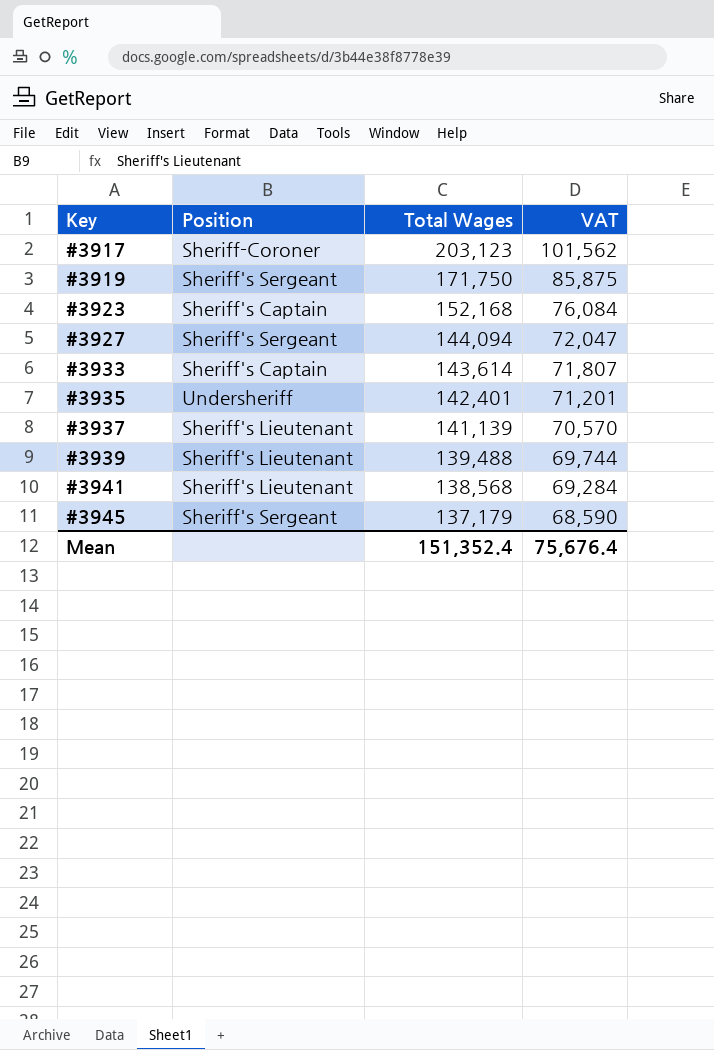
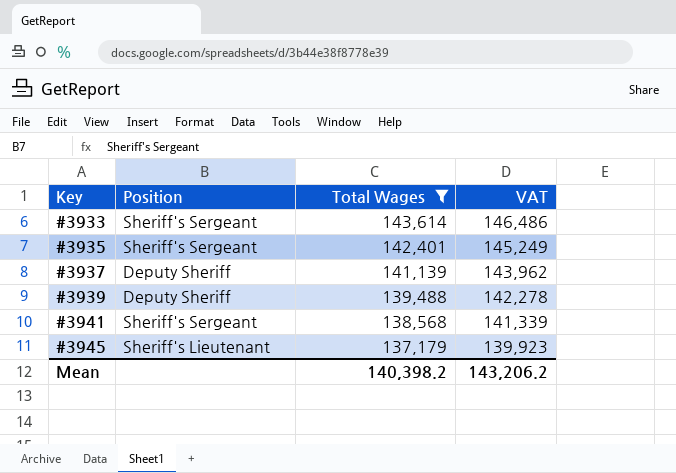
filter: none -> Total Wages <= 143,614
column VAT | formula: [Total Wages] * 0.5 -> [Total Wages] * 1.02
#3933 | Position: Sheriff's Captain -> Sheriff's Sergeant
#3935 | Position: Undersheriff -> Sheriff's Sergeant
#3937 | Position: Sheriff's Lieutenant -> Deputy Sheriff
#3939 | Position: Sheriff's Lieutenant -> Deputy Sheriff
#3941 | Position: Sheriff's Lieutenant -> Sheriff's Sergeant
#3945 | Position: Sheriff's Sergeant -> Sheriff's Lieutenant
Mean | Total Wages: 151,352.4 -> 140,398.2
Mean | VAT: 75,676.4 -> 143,206.2

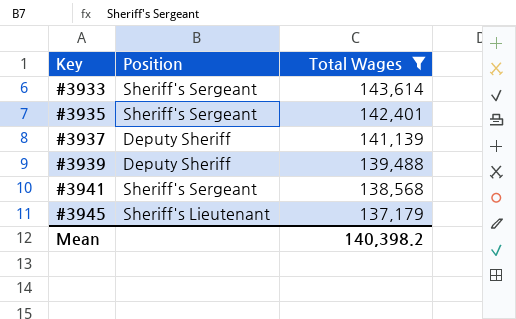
column VAT | formula: [Total Wages] * 1.02 -> none

